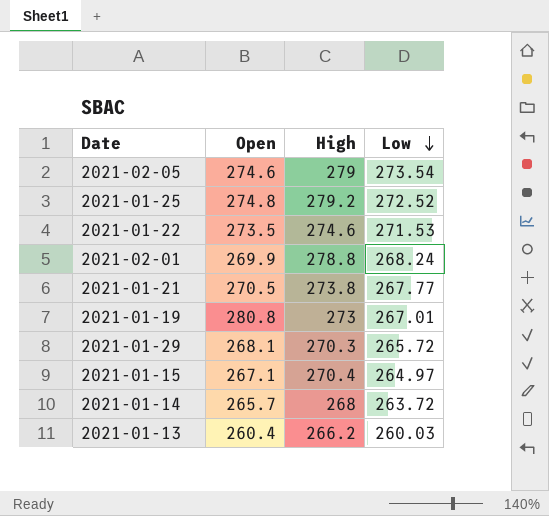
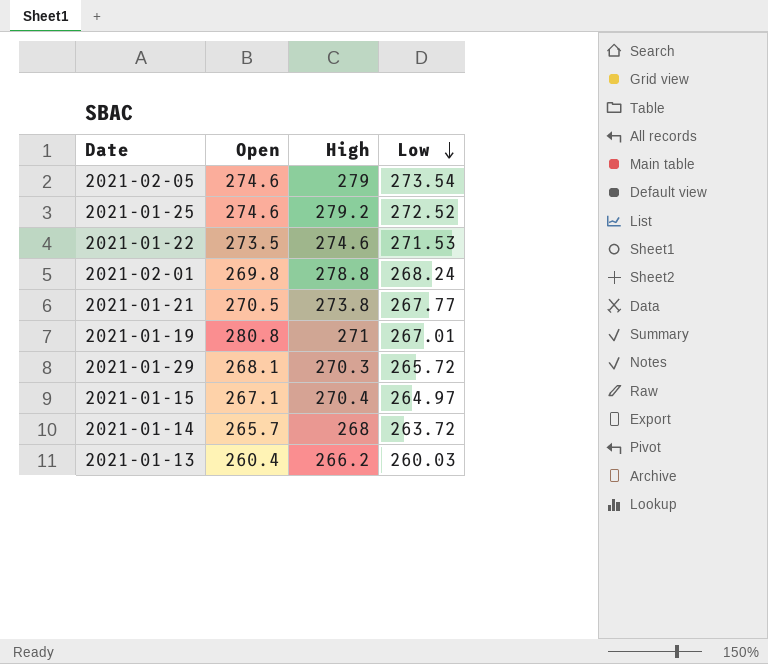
2021-01-25 | Open: 274.8 -> 274.6
2021-02-01 | Open: 269.9 -> 269.8
2021-01-19 | High: 273 -> 271

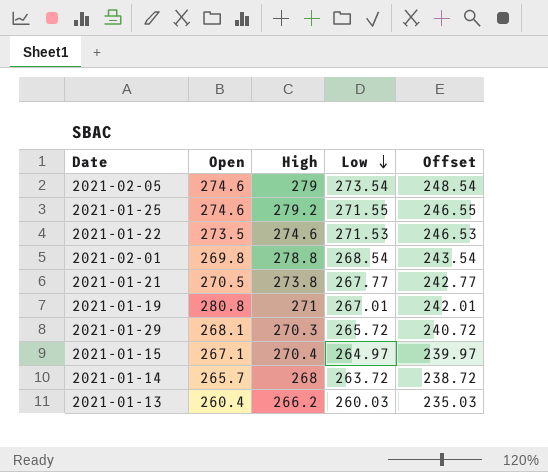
column Offset | formula: none -> [Low] - 25
2021-01-25 | Low: 272.52 -> 271.55
2021-02-01 | Low: 268.24 -> 268.54

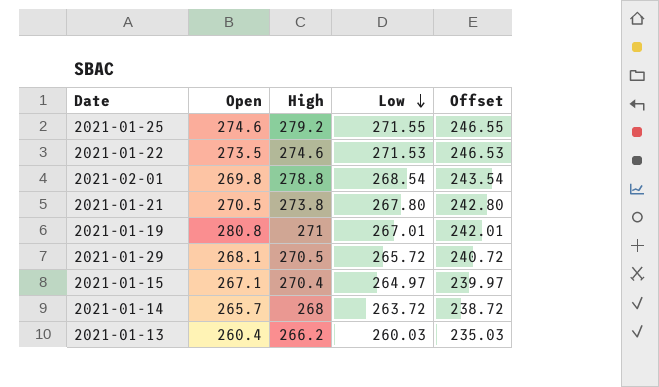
row 2021-02-05: 274.6 | 279 | 273.54 | 248.54 -> none
2021-01-21 | Low: 267.77 -> 267.80
2021-01-21 | Offset: 242.77 -> 242.80
2021-01-29 | High: 270.3 -> 270.5

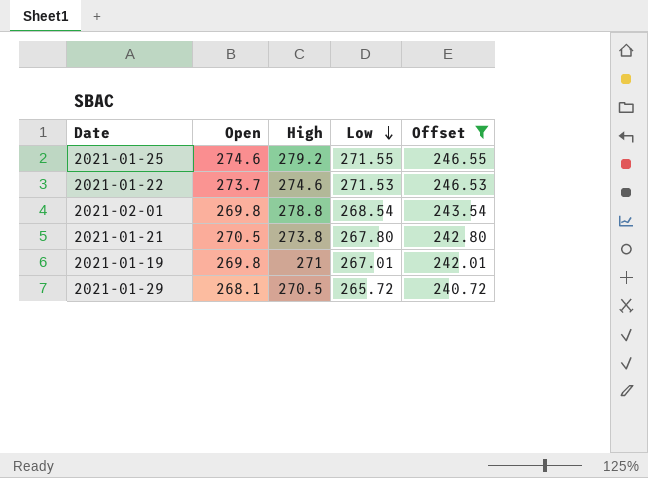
filter: none -> Offset >= 240.72
2021-01-22 | Open: 273.5 -> 273.7
2021-01-19 | Open: 280.8 -> 269.8

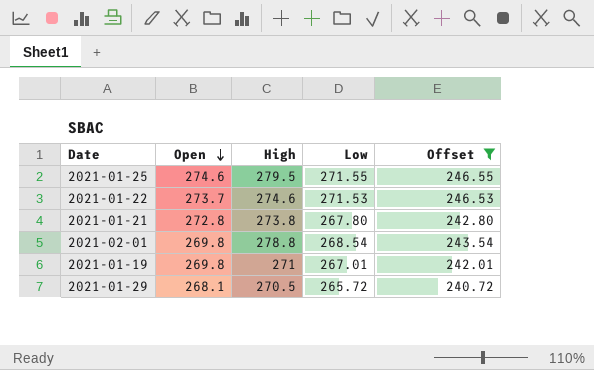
row order: Low descending -> Open descending
2021-01-25 | High: 279.2 -> 279.5
2021-01-21 | Open: 270.5 -> 272.8

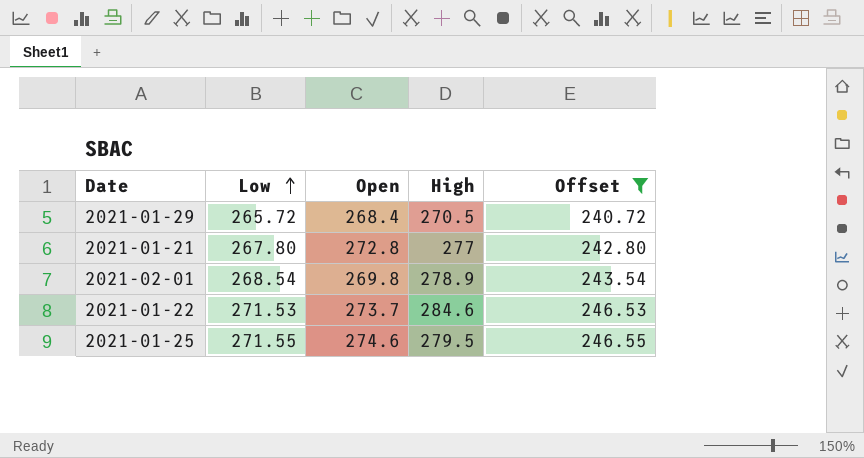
row order: Open descending -> Low ascending
column Low | position: 4 -> 2
row 2021-01-19: 269.8 | 271 | 267.01 | 242.01 -> none
2021-01-29 | Open: 268.1 -> 268.4
2021-01-21 | High: 273.8 -> 277
2021-02-01 | High: 278.8 -> 278.9
2021-01-22 | High: 274.6 -> 284.6

